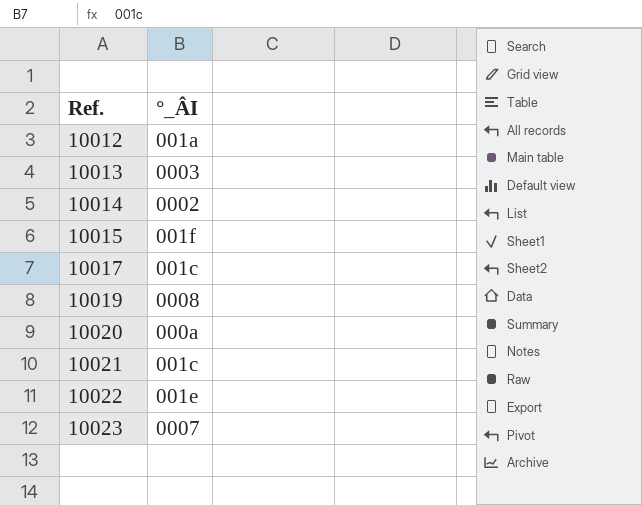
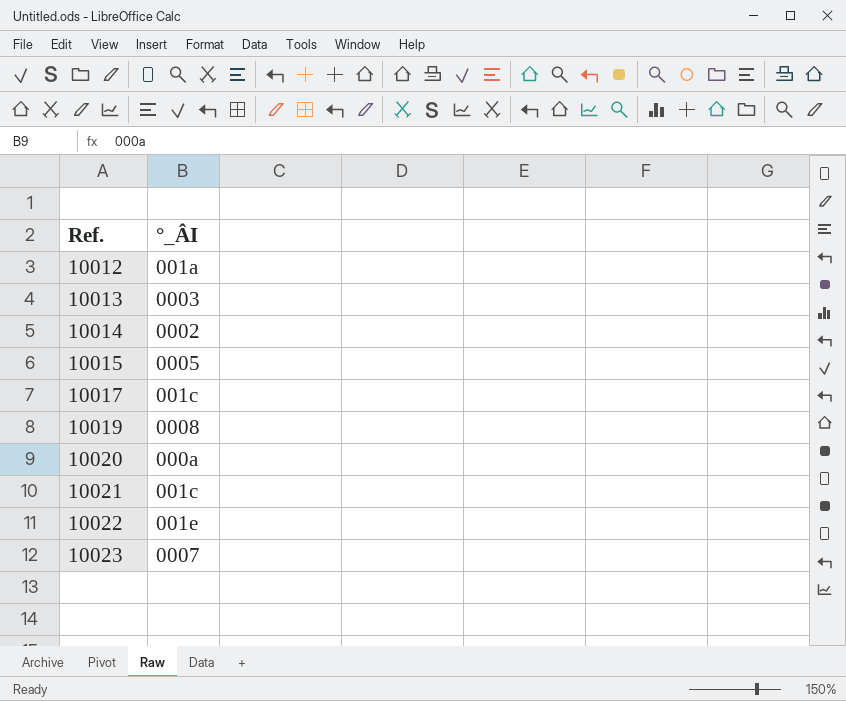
10015 | °_ÂI: 001f -> 0005

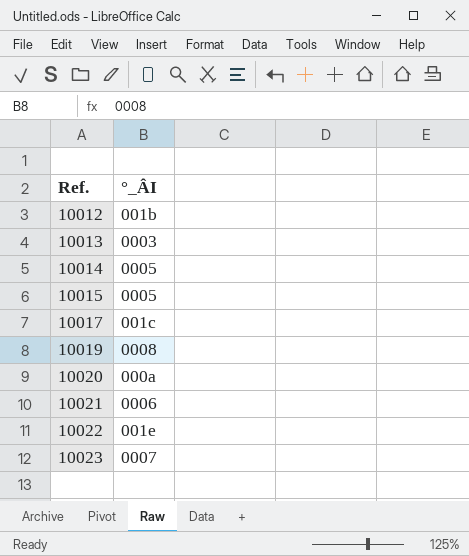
10012 | °_ÂI: 001a -> 001b
10014 | °_ÂI: 0002 -> 0005
10021 | °_ÂI: 001c -> 0006

